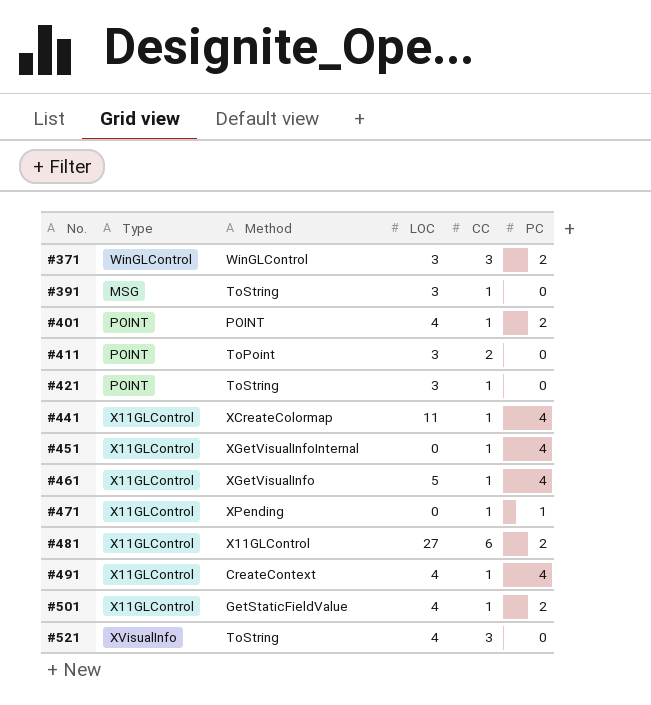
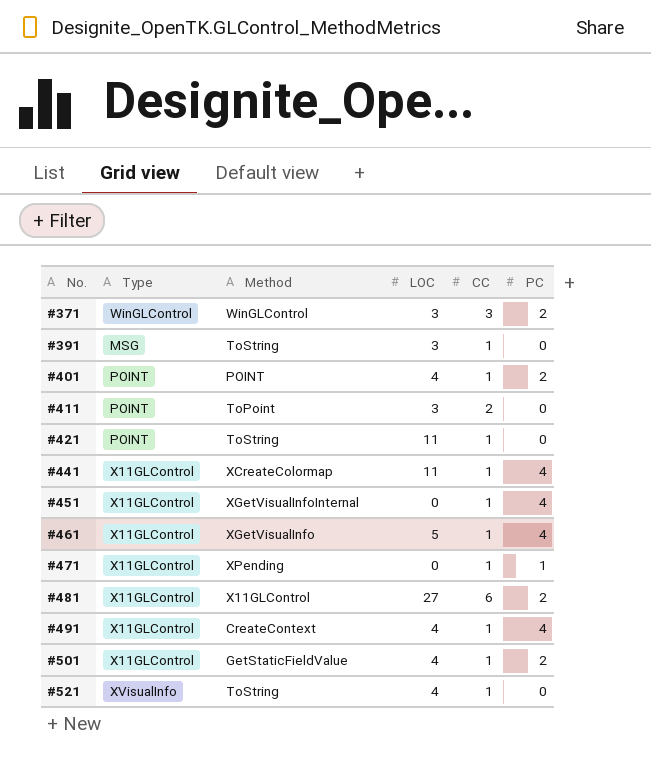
#421 | LOC: 3 -> 11
#521 | CC: 3 -> 1

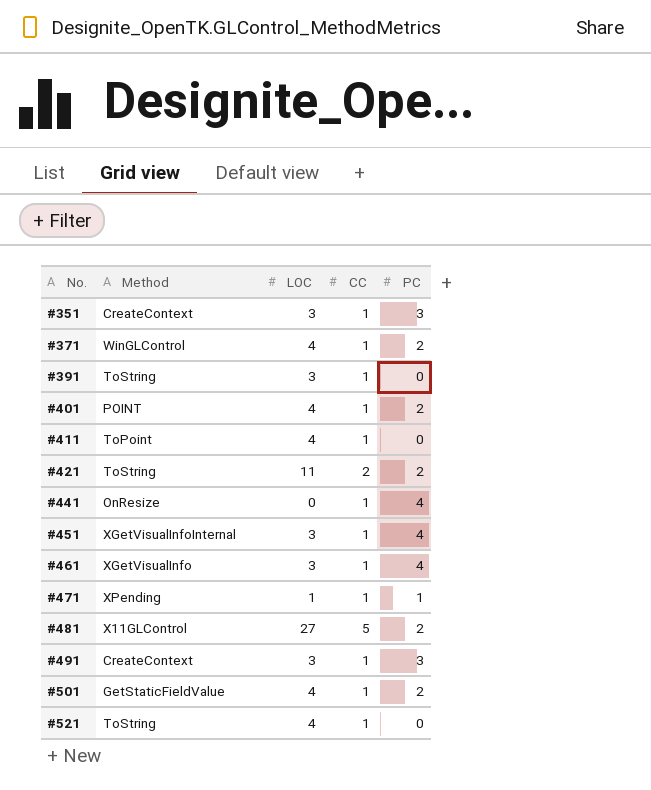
column Type | position: 2 -> none
row #351: none -> CreateContext | 3 | 1 | 3
#371 | LOC: 3 -> 4
#371 | CC: 3 -> 1
#411 | LOC: 3 -> 4
#411 | CC: 2 -> 1
#421 | CC: 1 -> 2
#421 | PC: 0 -> 2
#441 | Method: XCreateColormap -> OnResize
#441 | LOC: 11 -> 0
#451 | LOC: 0 -> 3
#461 | LOC: 5 -> 3
#471 | LOC: 0 -> 1
#481 | CC: 6 -> 5
#491 | LOC: 4 -> 3
#491 | PC: 4 -> 3

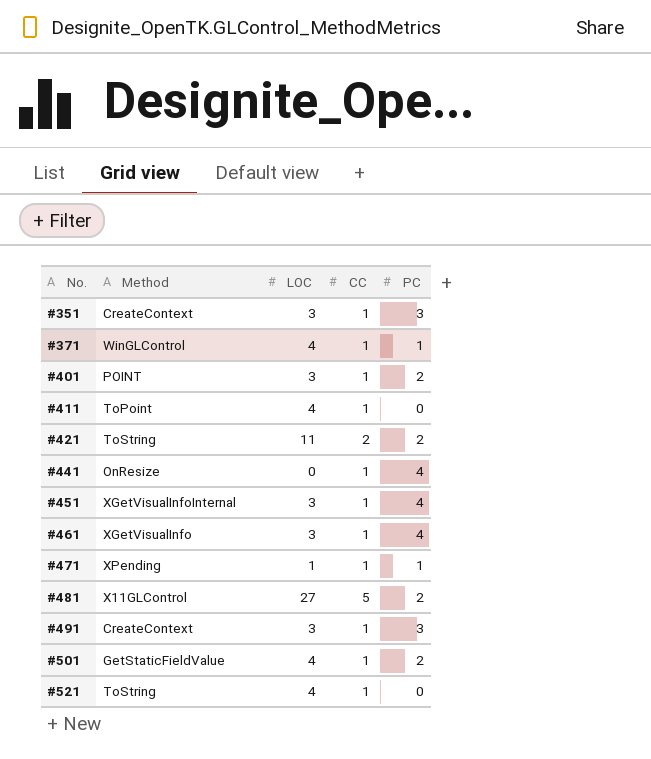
row #391: ToString | 3 | 1 | 0 -> none
#371 | PC: 2 -> 1
#401 | LOC: 4 -> 3

